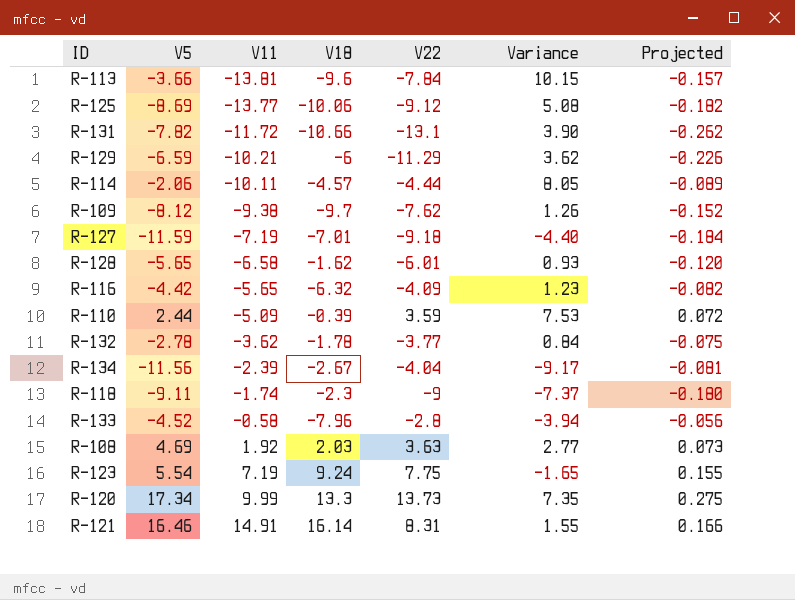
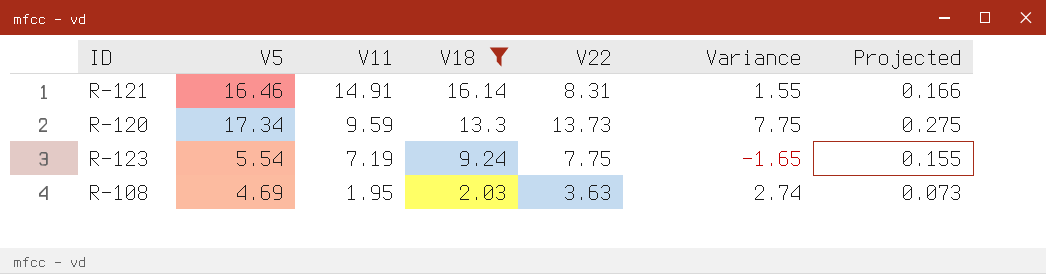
filter: none -> V18 >= 2.03
row order: V11 ascending -> V11 descending
R-120 | V11: 9.99 -> 9.59
R-120 | Variance: 7.35 -> 7.75
R-108 | V11: 1.92 -> 1.95
R-108 | Variance: 2.77 -> 2.74

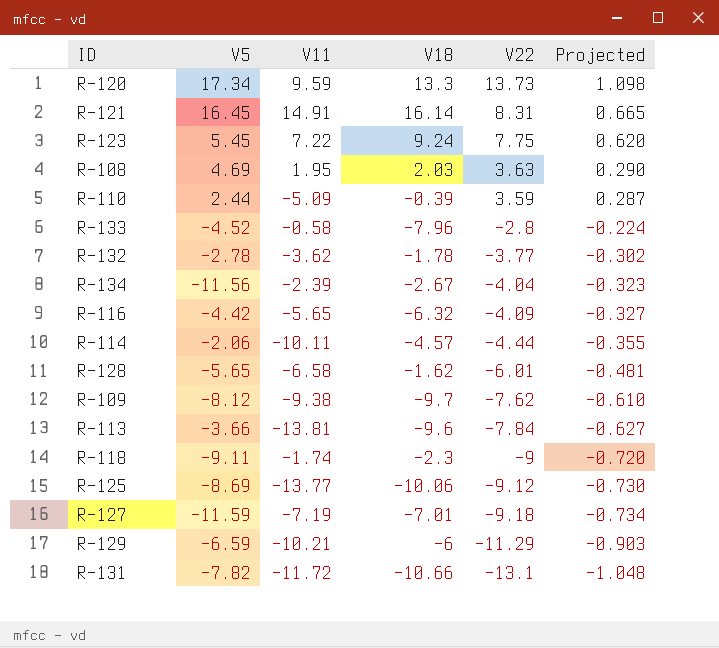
filter: V18 >= 2.03 -> none
row order: V11 descending -> V22 descending
column Variance | formula: [V5] - [V11] -> none
column Projected | formula: [V22] * 0.02 -> [V22] * 0.08
R-121 | V5: 16.46 -> 16.45
R-123 | V5: 5.54 -> 5.45
R-123 | V11: 7.19 -> 7.22

